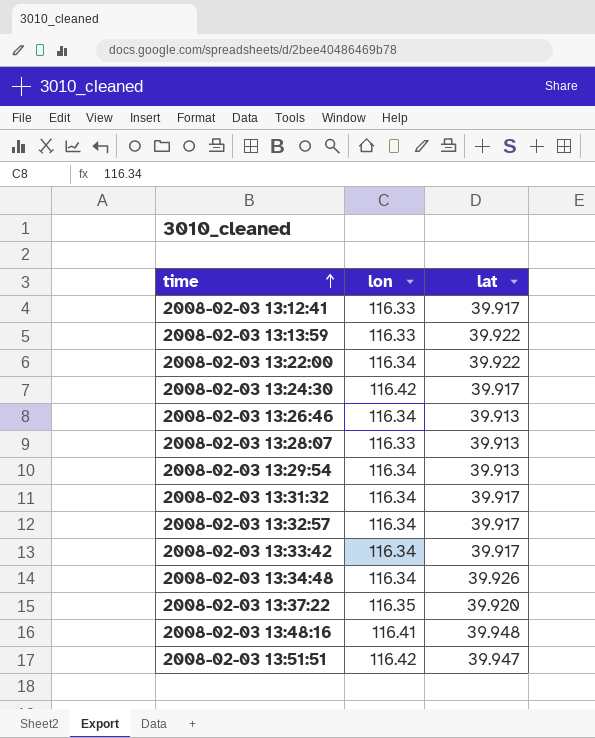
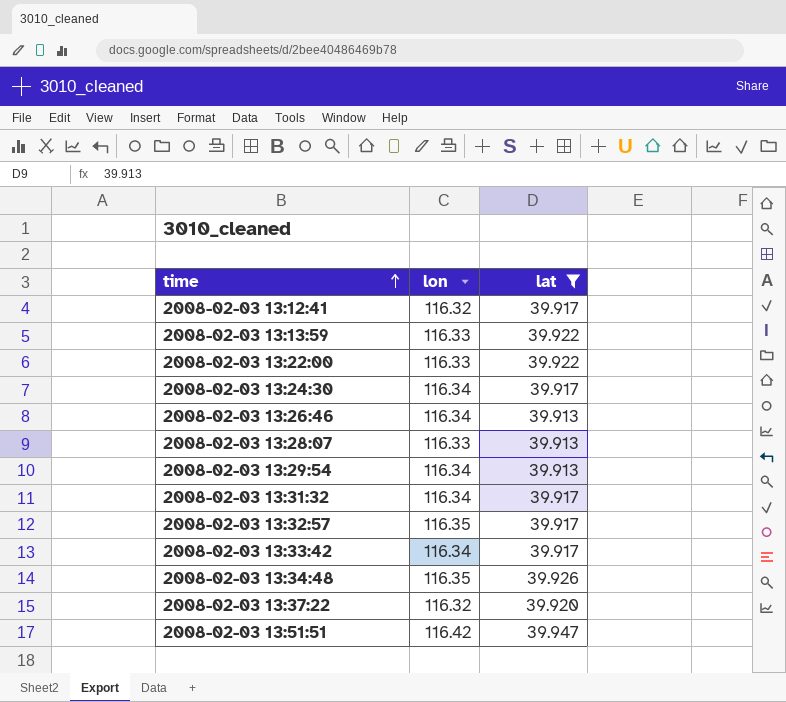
filter: none -> lat != 39.948
2008-02-03 13:12:41 | lon: 116.33 -> 116.32
2008-02-03 13:22:00 | lon: 116.34 -> 116.33
2008-02-03 13:24:30 | lon: 116.42 -> 116.34
2008-02-03 13:32:57 | lon: 116.34 -> 116.35
2008-02-03 13:34:48 | lon: 116.34 -> 116.35
2008-02-03 13:37:22 | lon: 116.35 -> 116.32

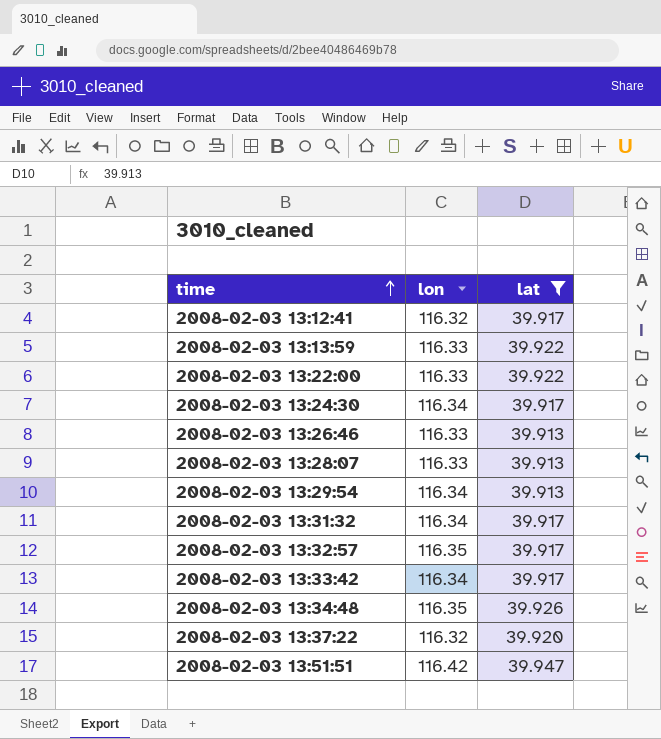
2008-02-03 13:26:46 | lon: 116.34 -> 116.33

